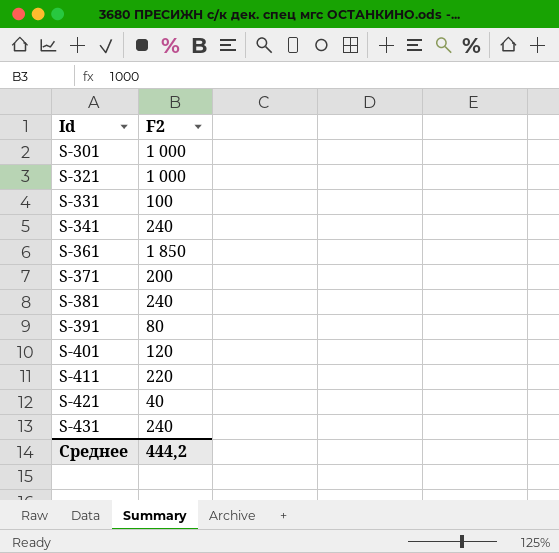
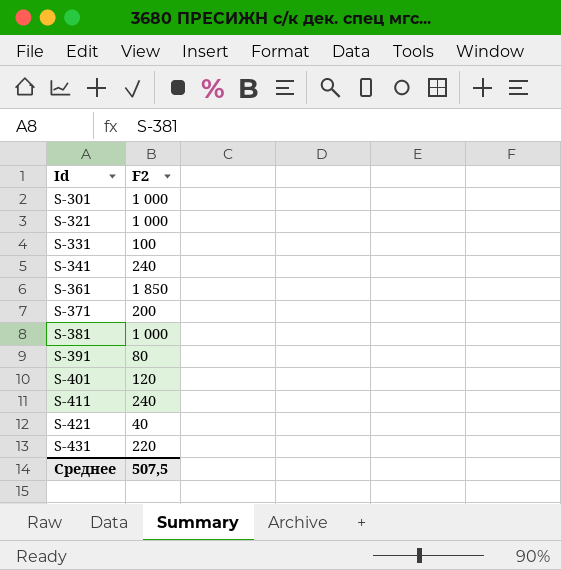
S-381 | F2: 240 -> 1 000
S-411 | F2: 220 -> 240
S-431 | F2: 240 -> 220
Среднее | F2: 444,2 -> 507,5

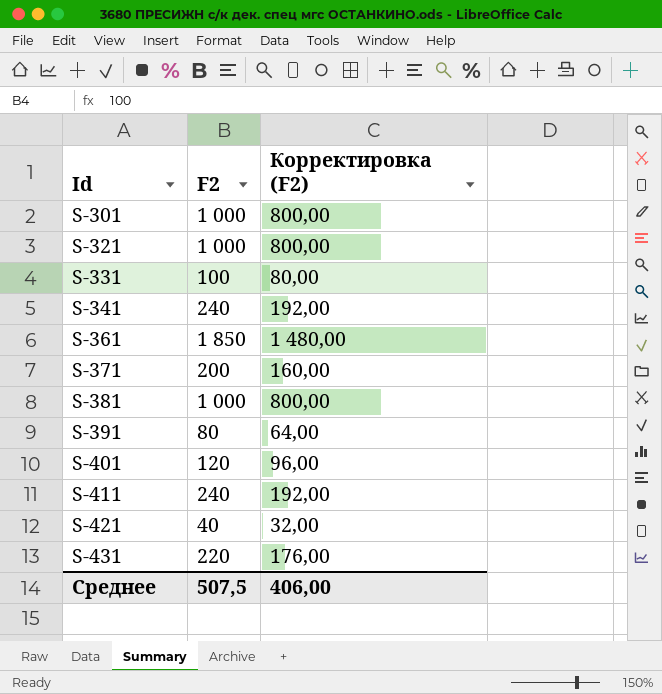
column Корректировка (F2) | formula: none -> [F2] * 0,8

